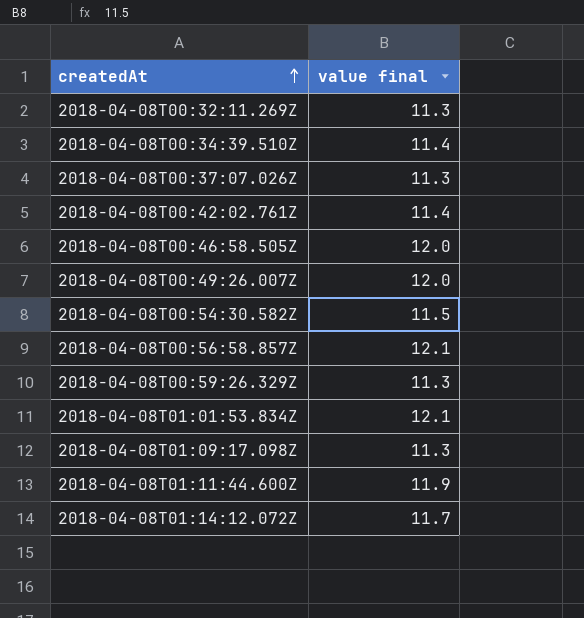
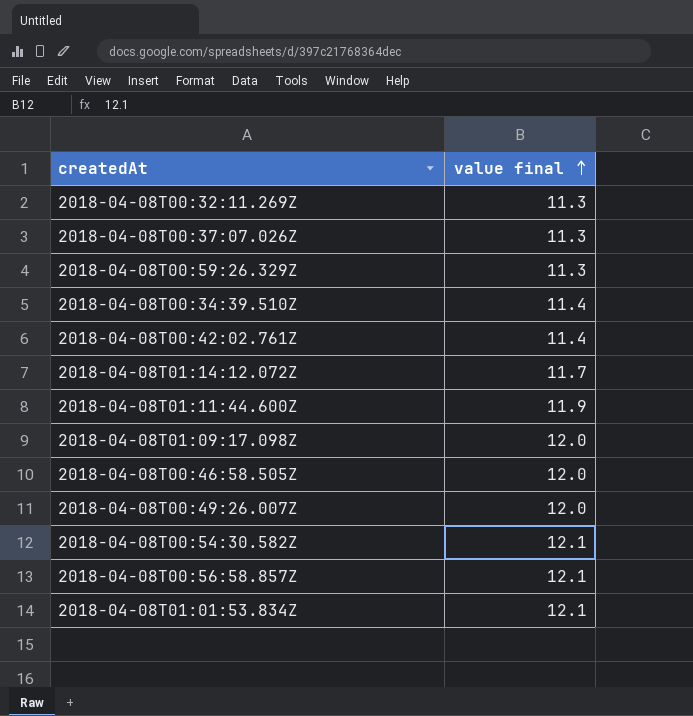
row order: createdAt ascending -> value final ascending
2018-04-08T01:09:17.098Z | value final: 11.3 -> 12.0
2018-04-08T00:54:30.582Z | value final: 11.5 -> 12.1

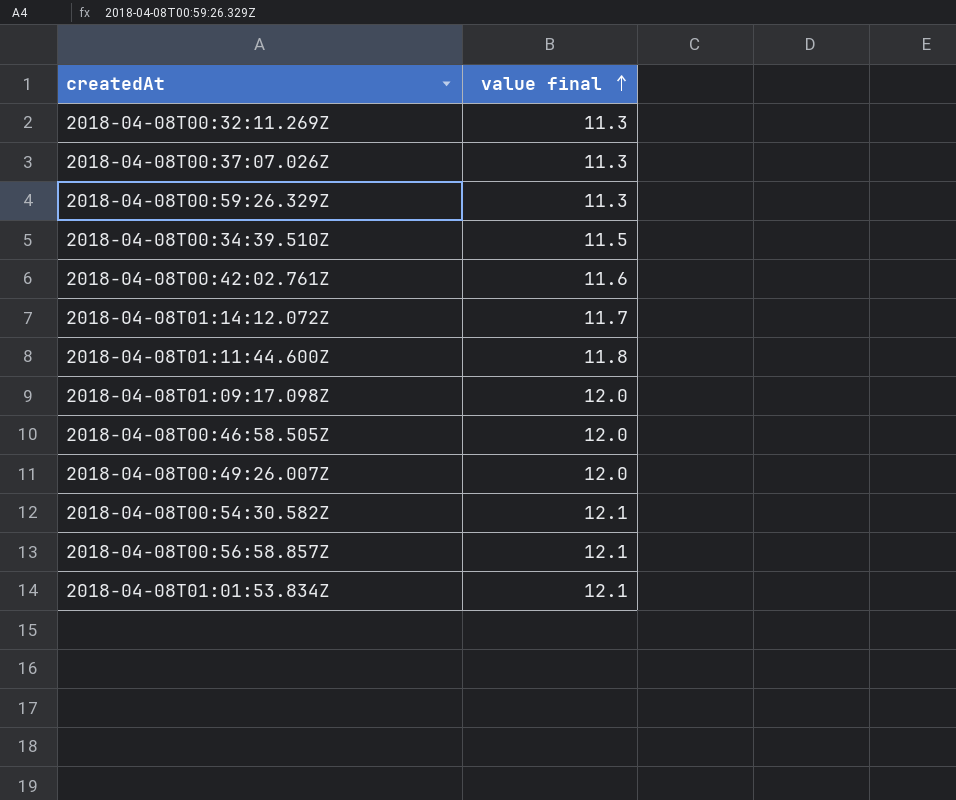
2018-04-08T00:34:39.510Z | value final: 11.4 -> 11.5
2018-04-08T00:42:02.761Z | value final: 11.4 -> 11.6
2018-04-08T01:11:44.600Z | value final: 11.9 -> 11.8

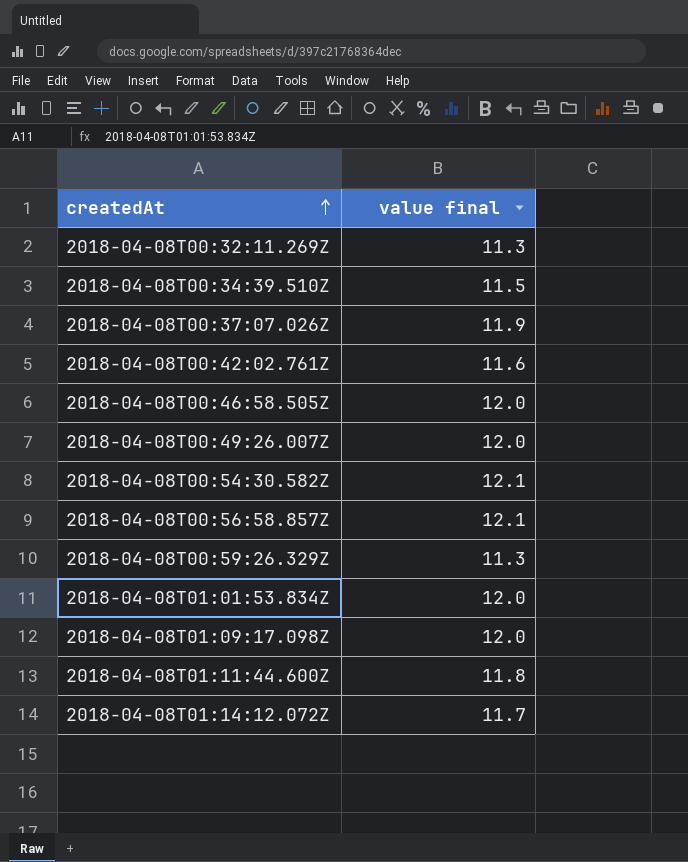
row order: value final ascending -> createdAt ascending
2018-04-08T00:37:07.026Z | value final: 11.3 -> 11.9
2018-04-08T01:01:53.834Z | value final: 12.1 -> 12.0

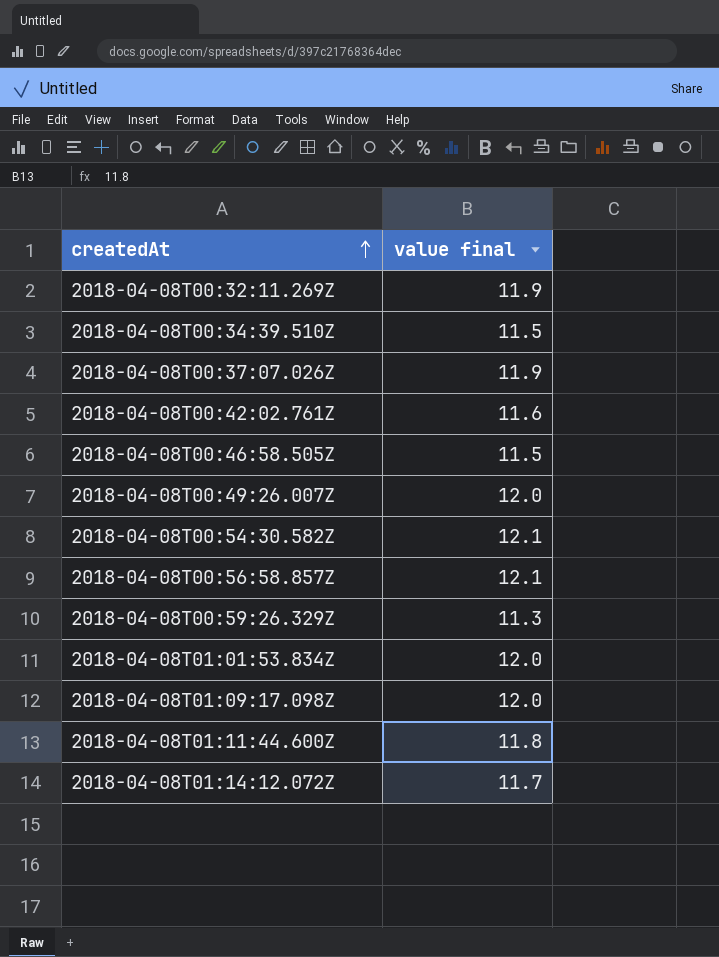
2018-04-08T00:32:11.269Z | value final: 11.3 -> 11.9
2018-04-08T00:46:58.505Z | value final: 12.0 -> 11.5

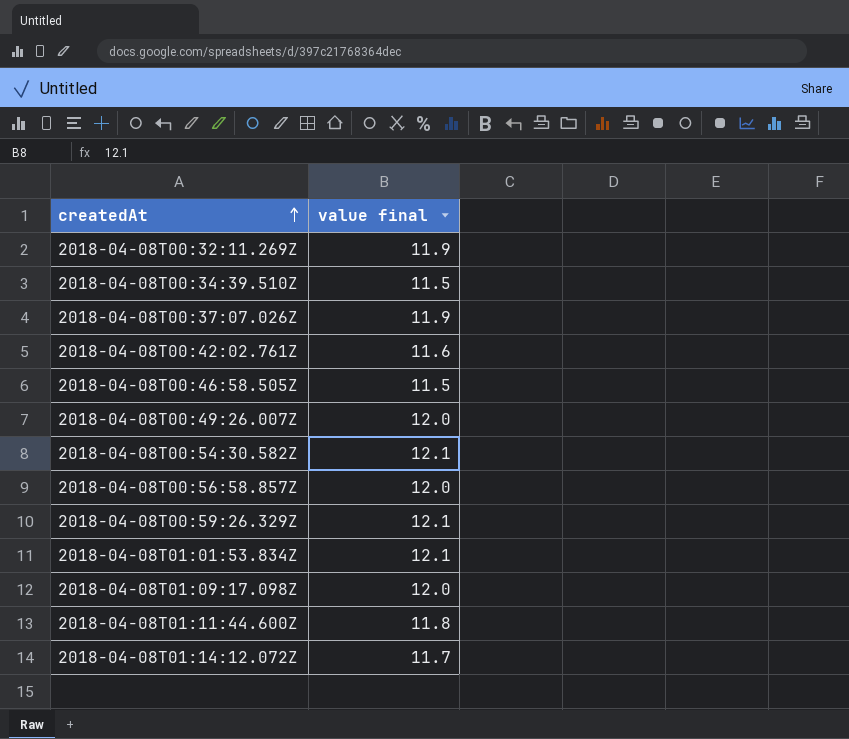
2018-04-08T00:56:58.857Z | value final: 12.1 -> 12.0
2018-04-08T00:59:26.329Z | value final: 11.3 -> 12.1
2018-04-08T01:01:53.834Z | value final: 12.0 -> 12.1

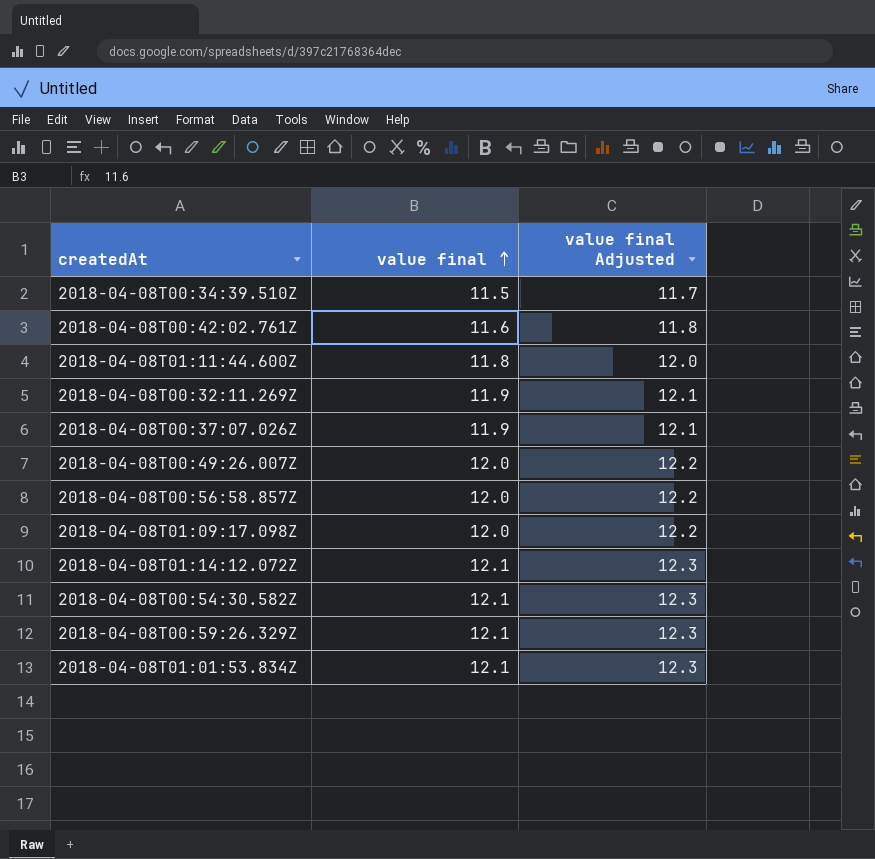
row order: createdAt ascending -> value final ascending
column value final Adjusted | formula: none -> [value final] * 1.02
row 2018-04-08T00:46:58.505Z: 11.5 -> none
2018-04-08T01:14:12.072Z | value final: 11.7 -> 12.1

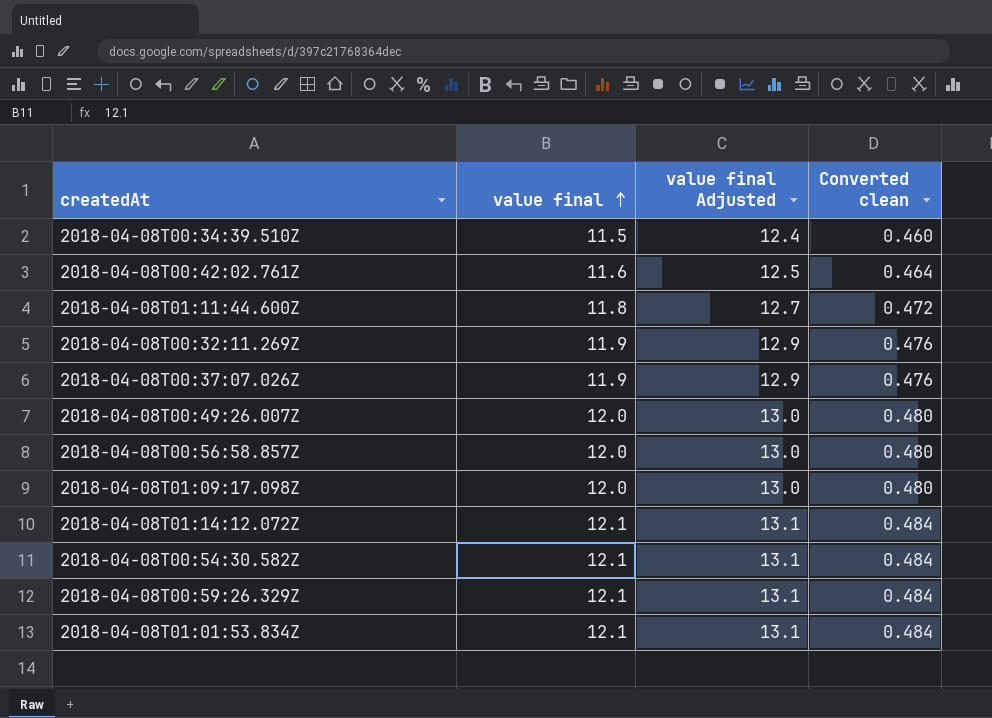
column value final Adjusted | formula: [value final] * 1.02 -> [value final] * 1.08
column Converted clean | formula: none -> [value final] * 0.04

